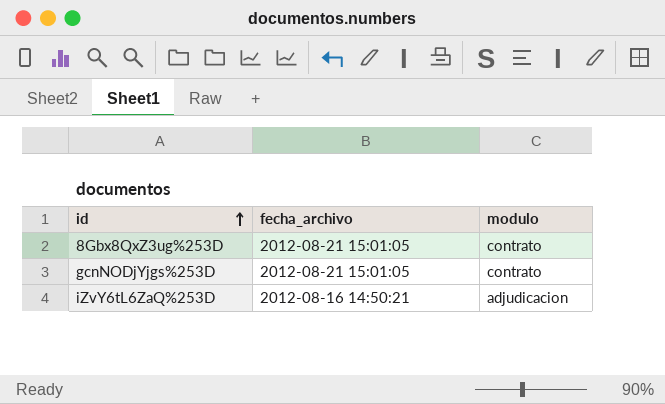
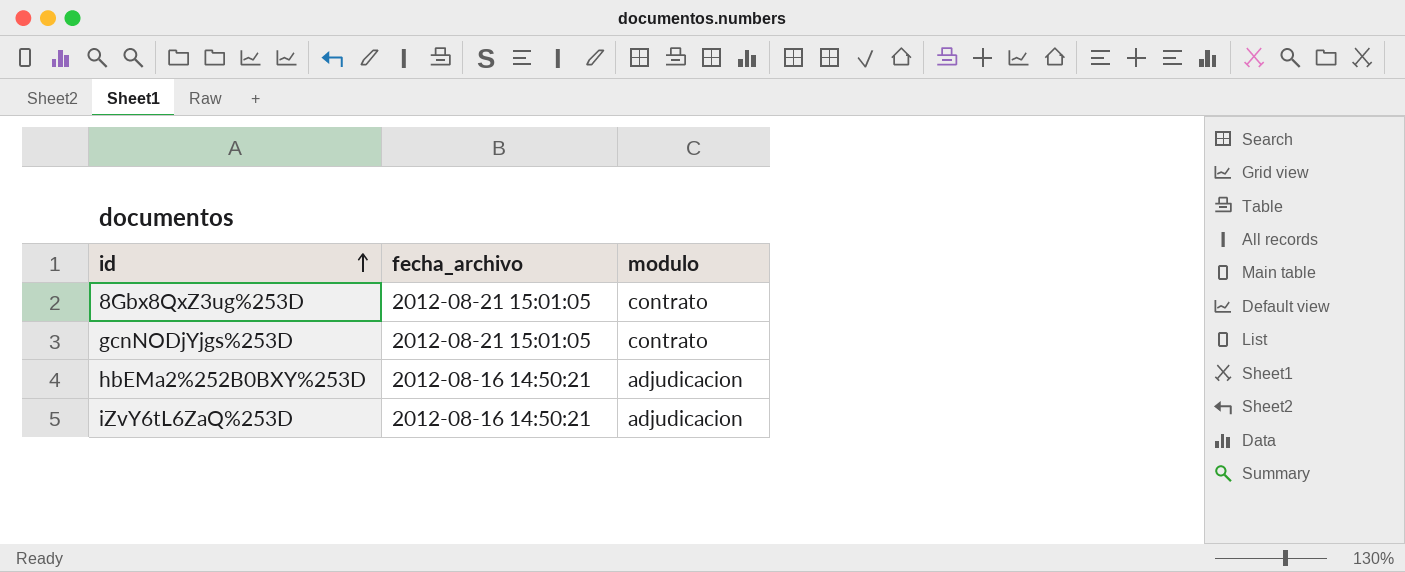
row hbEMa2%252B0BXY%253D: none -> 2012-08-16 14:50:21 | adjudicacion

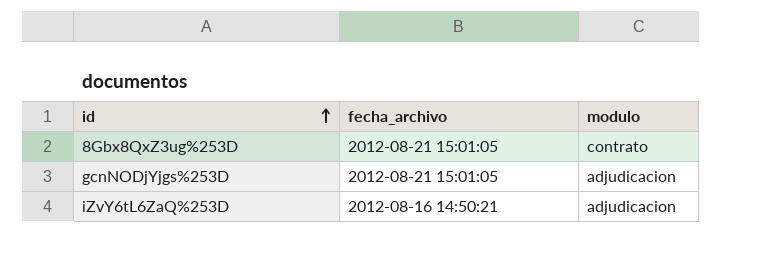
row hbEMa2%252B0BXY%253D: 2012-08-16 14:50:21 | adjudicacion -> none
gcnNODjYjgs%253D | modulo: contrato -> adjudicacion

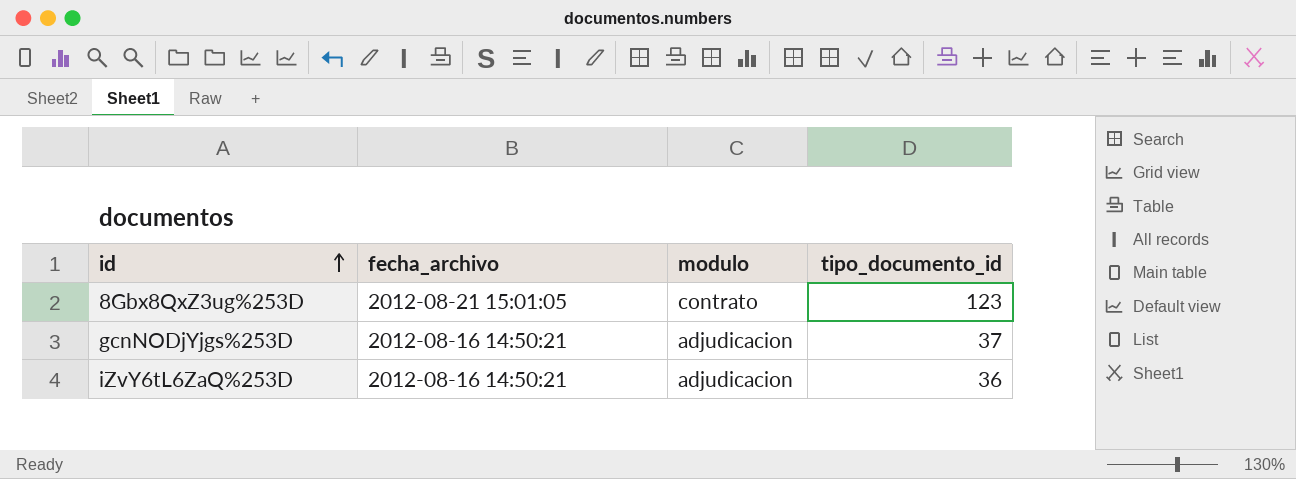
column tipo_documento_id | position: none -> 4
gcnNODjYjgs%253D | fecha_archivo: 2012-08-21 15:01:05 -> 2012-08-16 14:50:21

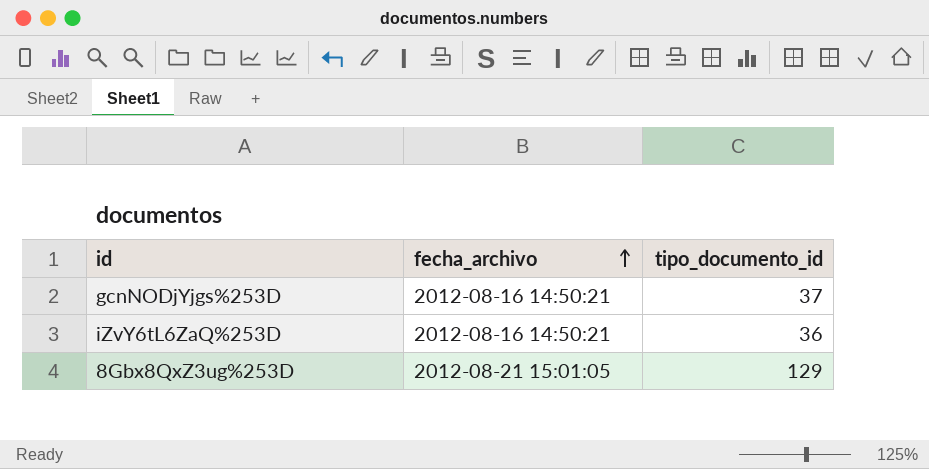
row order: id ascending -> fecha_archivo ascending
column modulo | position: 3 -> none
8Gbx8QxZ3ug%253D | tipo_documento_id: 123 -> 129

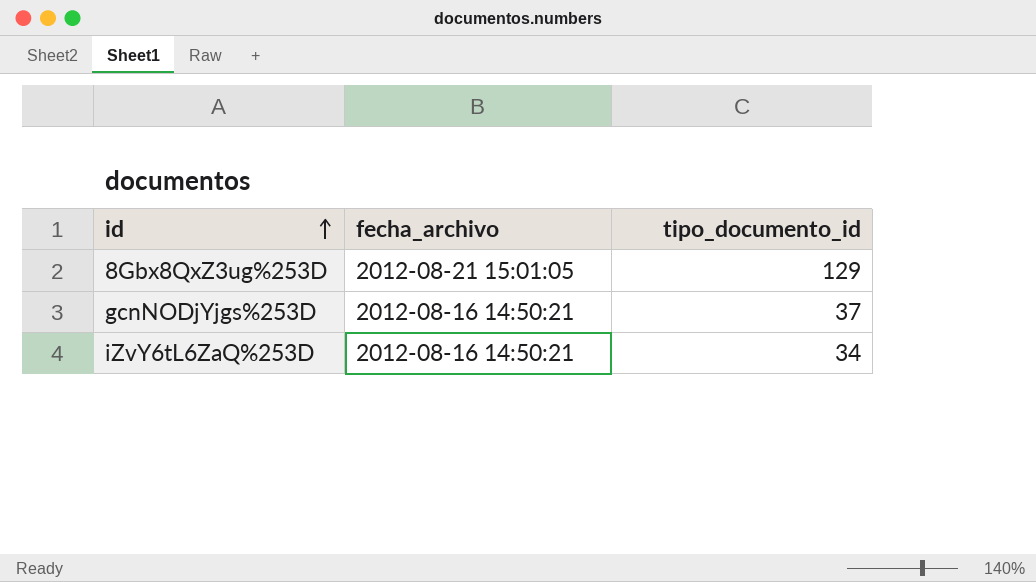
row order: fecha_archivo ascending -> id ascending
iZvY6tL6ZaQ%253D | tipo_documento_id: 36 -> 34

